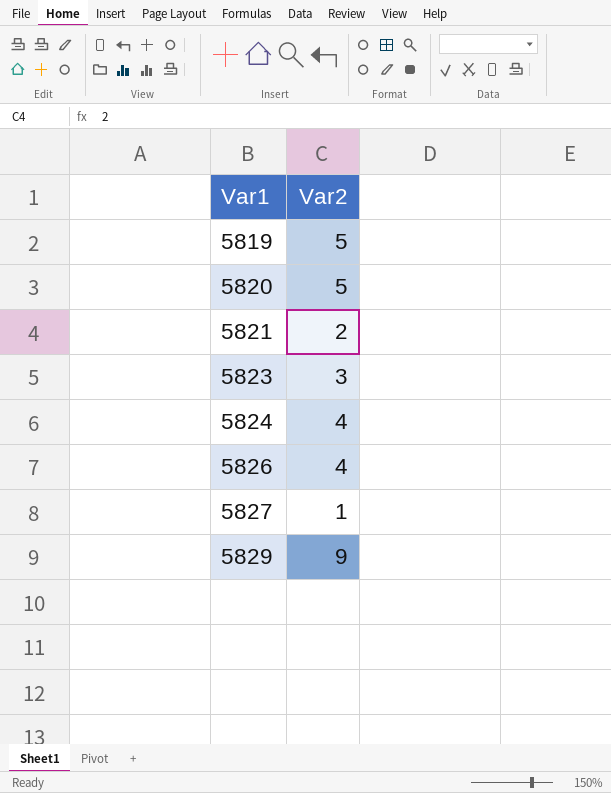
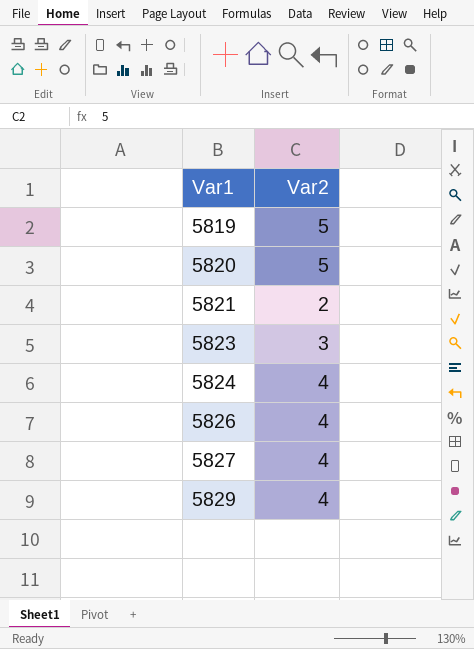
5827 | Var2: 1 -> 4
5829 | Var2: 9 -> 4

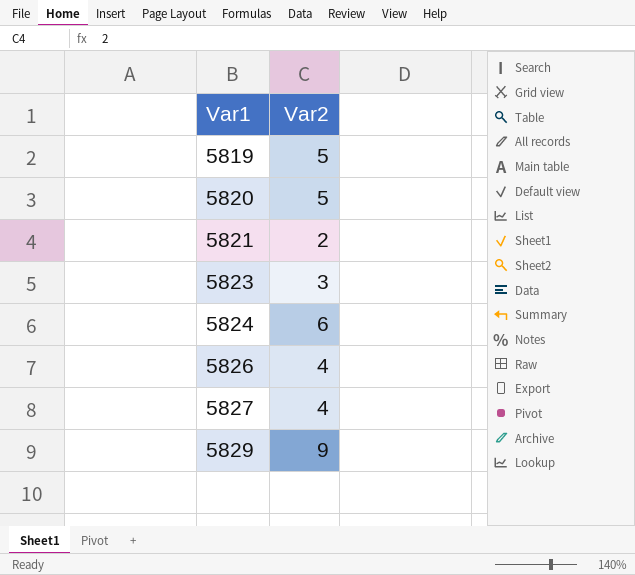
5824 | Var2: 4 -> 6
5829 | Var2: 4 -> 9

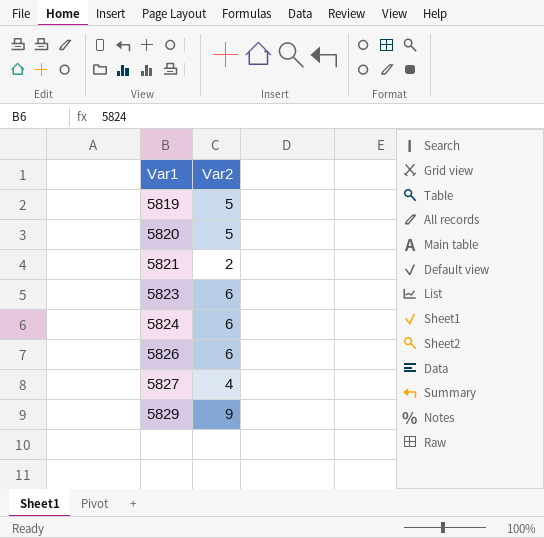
5823 | Var2: 3 -> 6
5826 | Var2: 4 -> 6

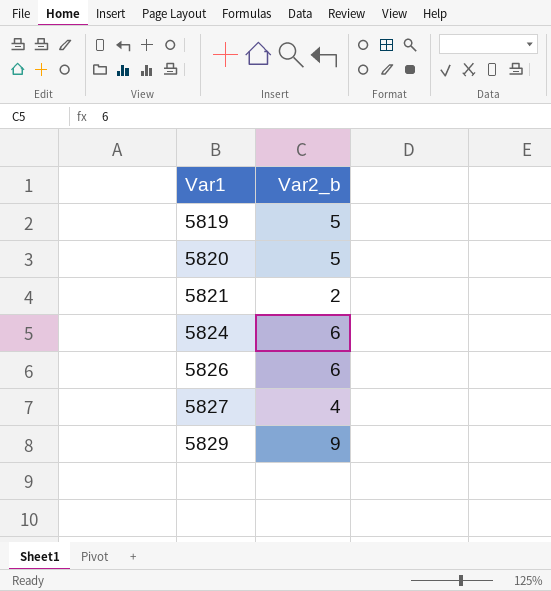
column name: Var2 -> Var2_b
row 5823: 6 -> none

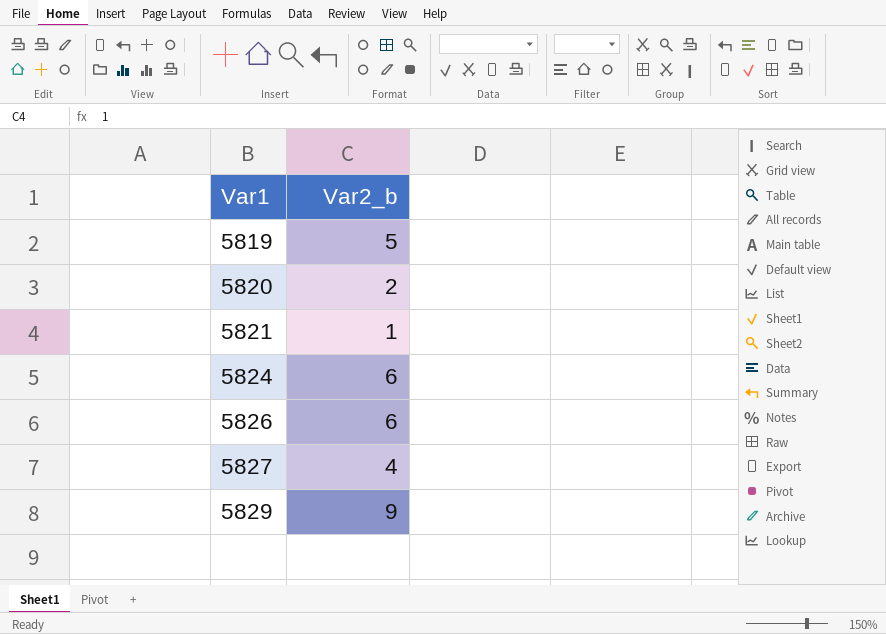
5820 | Var2_b: 5 -> 2
5821 | Var2_b: 2 -> 1

